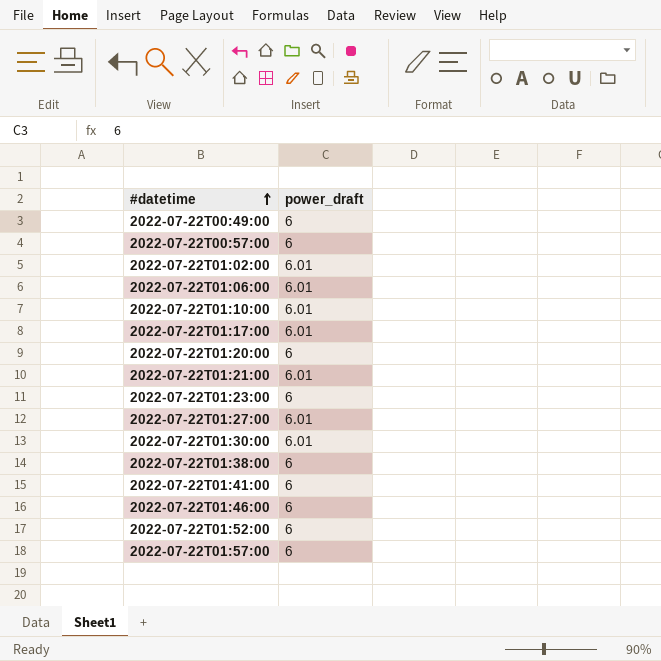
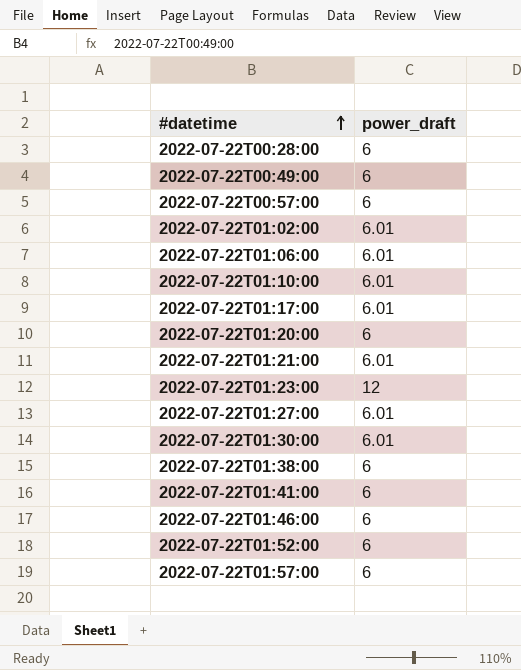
row 2022-07-22T00:28:00: none -> 6
2022-07-22T01:23:00 | power_draft: 6 -> 12

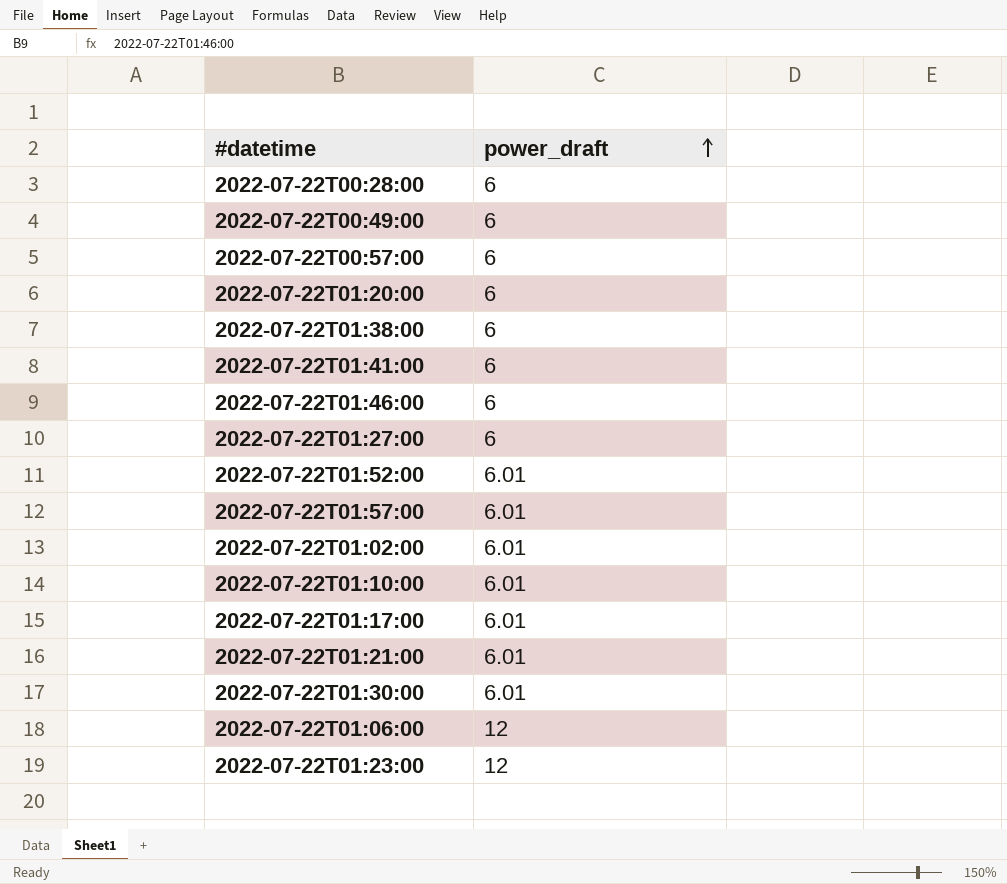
row order: #datetime ascending -> power_draft ascending
2022-07-22T01:27:00 | power_draft: 6.01 -> 6
2022-07-22T01:52:00 | power_draft: 6 -> 6.01
2022-07-22T01:57:00 | power_draft: 6 -> 6.01
2022-07-22T01:06:00 | power_draft: 6.01 -> 12

